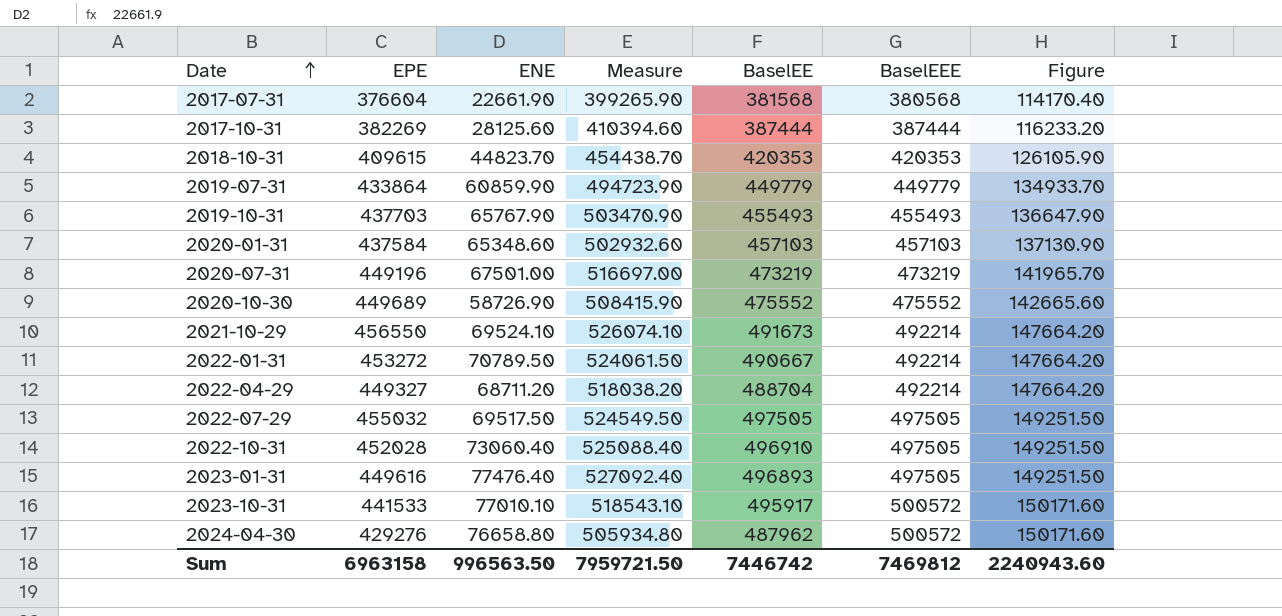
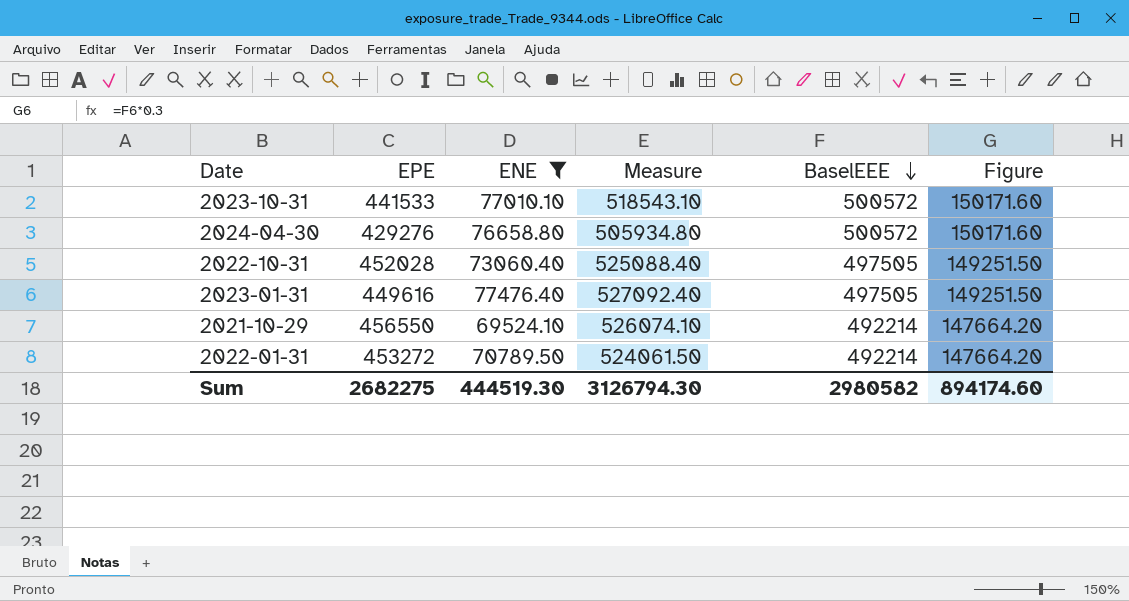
filter: none -> ENE >= 69524.10
row order: Date ascending -> BaselEEE descending
column BaselEE | position: 5 -> none
Sum | EPE: 6963158 -> 2682275
Sum | ENE: 996563.50 -> 444519.30
Sum | Measure: 7959721.50 -> 3126794.30
Sum | BaselEEE: 7469812 -> 2980582
Sum | Figure: 2240943.60 -> 894174.60

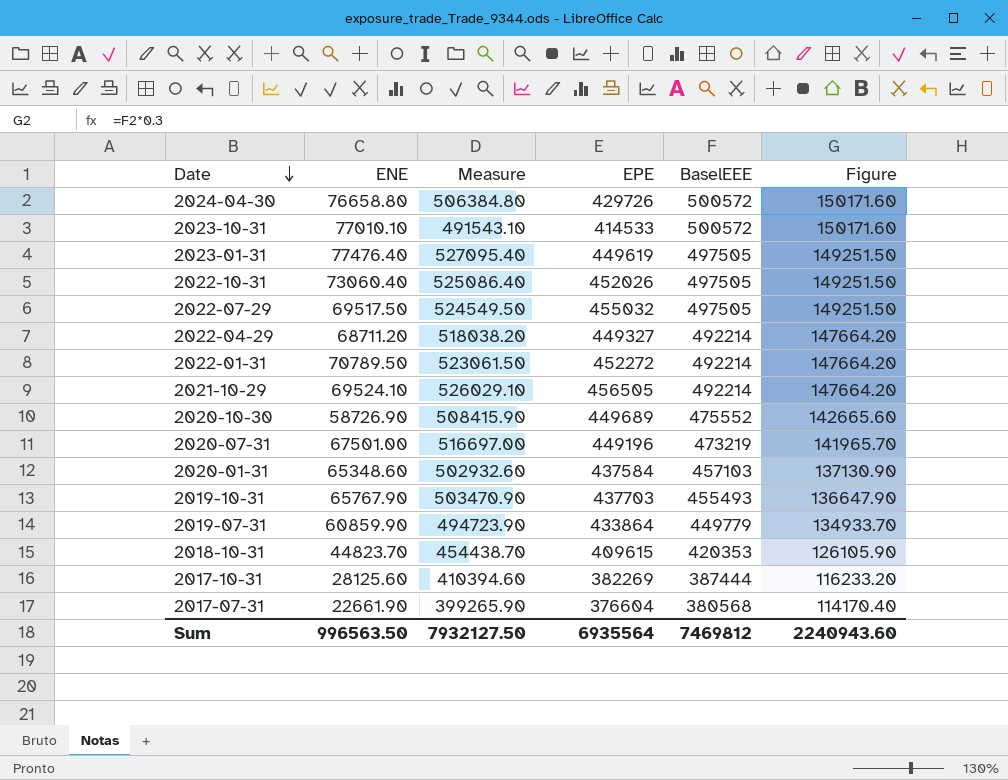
filter: ENE >= 69524.10 -> none
row order: BaselEEE descending -> Date descending
column EPE | position: 2 -> 4
2024-04-30 | Measure: 505934.80 -> 506384.80
2024-04-30 | EPE: 429276 -> 429726
2023-10-31 | Measure: 518543.10 -> 491543.10
2023-10-31 | EPE: 441533 -> 414533
2023-01-31 | Measure: 527092.40 -> 527095.40
2023-01-31 | EPE: 449616 -> 449619
2022-10-31 | Measure: 525088.40 -> 525086.40
2022-10-31 | EPE: 452028 -> 452026
2022-01-31 | Measure: 524061.50 -> 523061.50
2022-01-31 | EPE: 453272 -> 452272
2021-10-29 | Measure: 526074.10 -> 526029.10
2021-10-29 | EPE: 456550 -> 456505
Sum | ENE: 444519.30 -> 996563.50
Sum | Measure: 3126794.30 -> 7932127.50
Sum | EPE: 2682275 -> 6935564
Sum | BaselEEE: 2980582 -> 7469812
Sum | Figure: 894174.60 -> 2240943.60

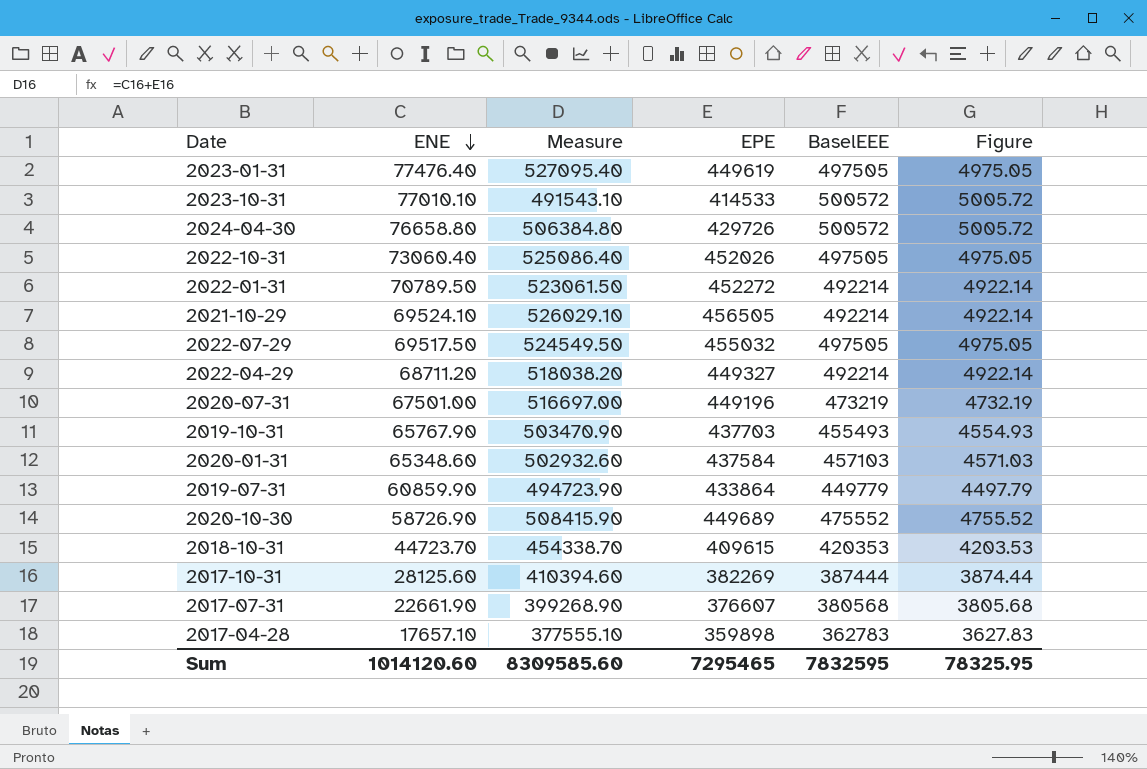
row order: Date descending -> ENE descending
column Figure | formula: [BaselEEE] * 0.3 -> [BaselEEE] * 0.01
2018-10-31 | ENE: 44823.70 -> 44723.70
2018-10-31 | Measure: 454438.70 -> 454338.70
2017-07-31 | Measure: 399265.90 -> 399268.90
2017-07-31 | EPE: 376604 -> 376607
row 2017-04-28: none -> 17657.10 | 377555.10 | 359898 | 362783 | 3627.83
Sum | ENE: 996563.50 -> 1014120.60
Sum | Measure: 7932127.50 -> 8309585.60
Sum | EPE: 6935564 -> 7295465
Sum | BaselEEE: 7469812 -> 7832595
Sum | Figure: 2240943.60 -> 78325.95

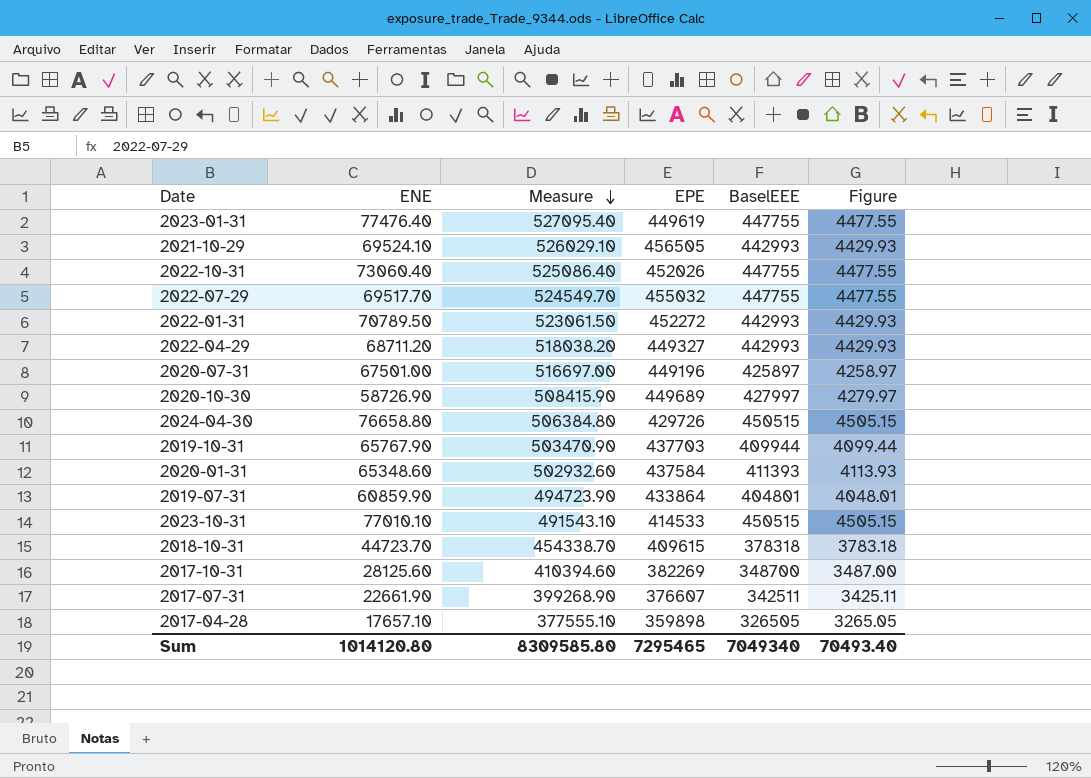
row order: ENE descending -> Measure descending
2023-01-31 | BaselEEE: 497505 -> 447755
2023-01-31 | Figure: 4975.05 -> 4477.55
2021-10-29 | BaselEEE: 492214 -> 442993
2021-10-29 | Figure: 4922.14 -> 4429.93
2022-10-31 | BaselEEE: 497505 -> 447755
2022-10-31 | Figure: 4975.05 -> 4477.55
2022-07-29 | ENE: 69517.50 -> 69517.70
2022-07-29 | Measure: 524549.50 -> 524549.70
2022-07-29 | BaselEEE: 497505 -> 447755
2022-07-29 | Figure: 4975.05 -> 4477.55
2022-01-31 | BaselEEE: 492214 -> 442993
2022-01-31 | Figure: 4922.14 -> 4429.93
2022-04-29 | BaselEEE: 492214 -> 442993
2022-04-29 | Figure: 4922.14 -> 4429.93
2020-07-31 | BaselEEE: 473219 -> 425897
2020-07-31 | Figure: 4732.19 -> 4258.97
2020-10-30 | BaselEEE: 475552 -> 427997
2020-10-30 | Figure: 4755.52 -> 4279.97
2024-04-30 | BaselEEE: 500572 -> 450515
2024-04-30 | Figure: 5005.72 -> 4505.15
2019-10-31 | BaselEEE: 455493 -> 409944
2019-10-31 | Figure: 4554.93 -> 4099.44
2020-01-31 | BaselEEE: 457103 -> 411393
2020-01-31 | Figure: 4571.03 -> 4113.93
2019-07-31 | BaselEEE: 449779 -> 404801
2019-07-31 | Figure: 4497.79 -> 4048.01
2023-10-31 | BaselEEE: 500572 -> 450515
2023-10-31 | Figure: 5005.72 -> 4505.15
2018-10-31 | BaselEEE: 420353 -> 378318
2018-10-31 | Figure: 4203.53 -> 3783.18
2017-10-31 | BaselEEE: 387444 -> 348700
2017-10-31 | Figure: 3874.44 -> 3487.00
2017-07-31 | BaselEEE: 380568 -> 342511
2017-07-31 | Figure: 3805.68 -> 3425.11
2017-04-28 | BaselEEE: 362783 -> 326505
2017-04-28 | Figure: 3627.83 -> 3265.05
Sum | ENE: 1014120.60 -> 1014120.80
Sum | Measure: 8309585.60 -> 8309585.80
Sum | BaselEEE: 7832595 -> 7049340
Sum | Figure: 78325.95 -> 70493.40

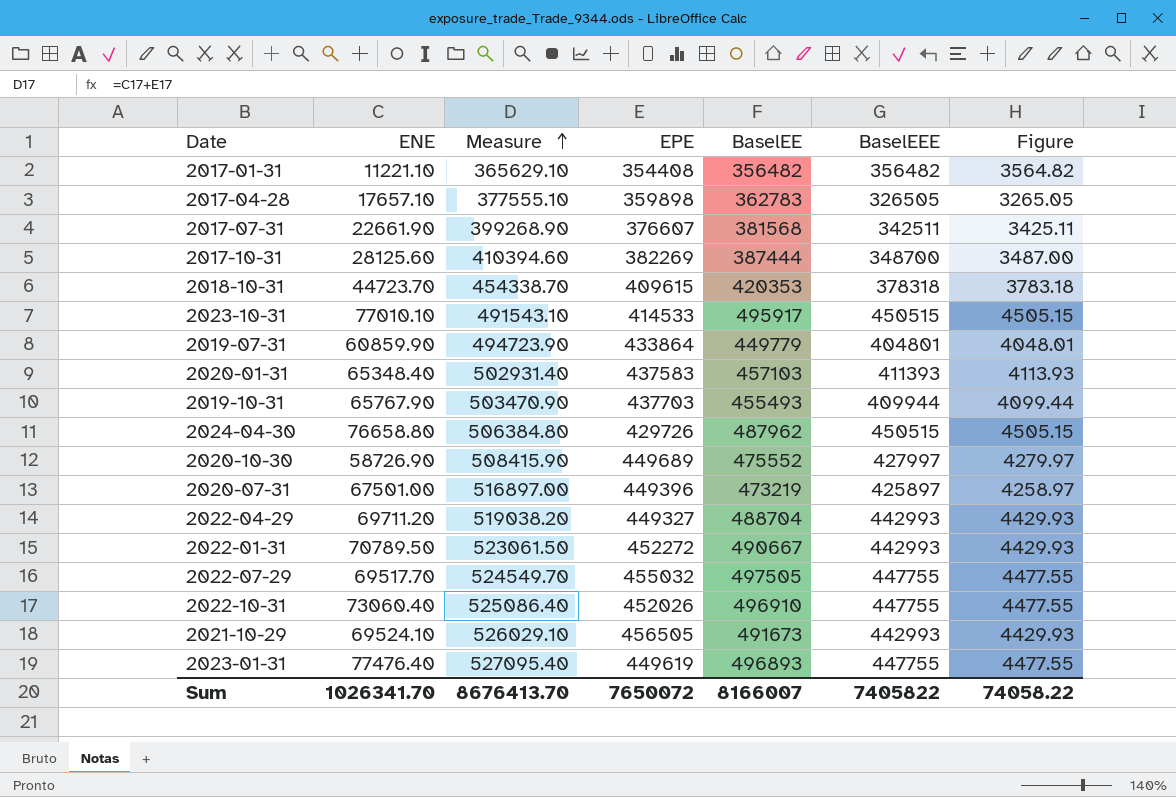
row order: Measure descending -> Measure ascending
column BaselEE | position: none -> 5
row 2017-01-31: none -> 11221.10 | 365629.10 | 354408 | 356482 | 356482 | 3564.82
2020-01-31 | ENE: 65348.60 -> 65348.40
2020-01-31 | Measure: 502932.60 -> 502931.40
2020-01-31 | EPE: 437584 -> 437583
2020-07-31 | Measure: 516697.00 -> 516897.00
2020-07-31 | EPE: 449196 -> 449396
2022-04-29 | ENE: 68711.20 -> 69711.20
2022-04-29 | Measure: 518038.20 -> 519038.20
Sum | ENE: 1014120.80 -> 1026341.70
Sum | Measure: 8309585.80 -> 8676413.70
Sum | EPE: 7295465 -> 7650072
Sum | BaselEEE: 7049340 -> 7405822
Sum | Figure: 70493.40 -> 74058.22

